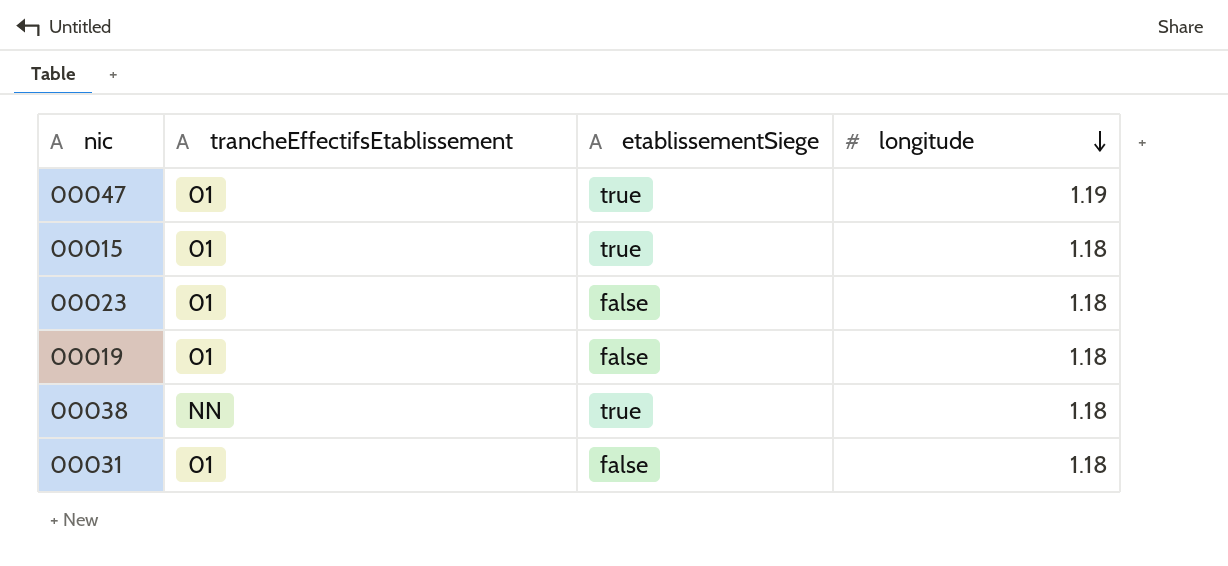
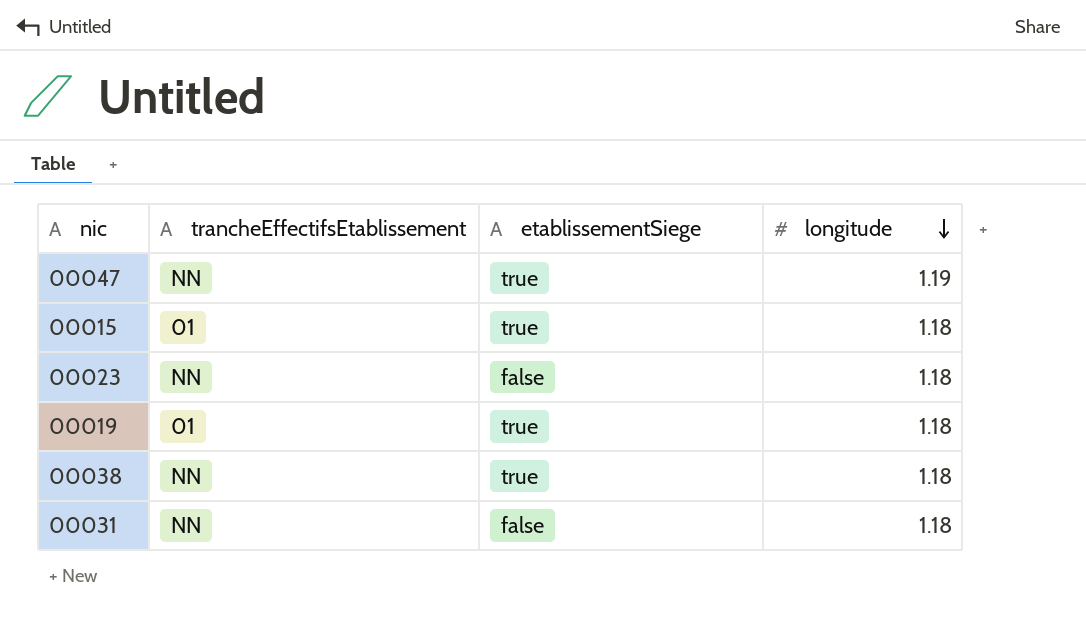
00047 | trancheEffectifsEtablissement: 01 -> NN
00023 | trancheEffectifsEtablissement: 01 -> NN
00019 | etablissementSiege: false -> true
00031 | trancheEffectifsEtablissement: 01 -> NN

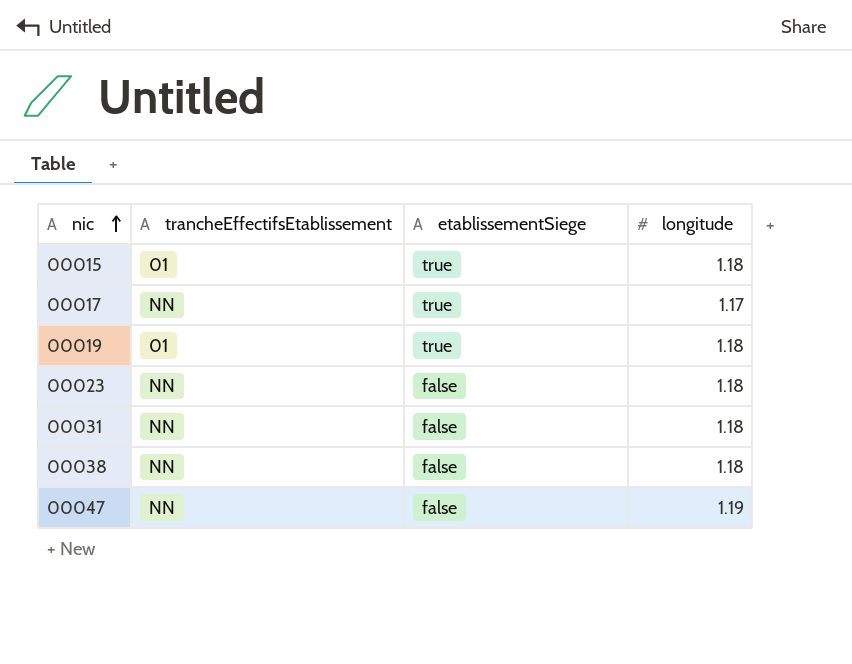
row order: longitude descending -> nic ascending
row 00017: none -> NN | true | 1.17
00038 | etablissementSiege: true -> false
00047 | etablissementSiege: true -> false

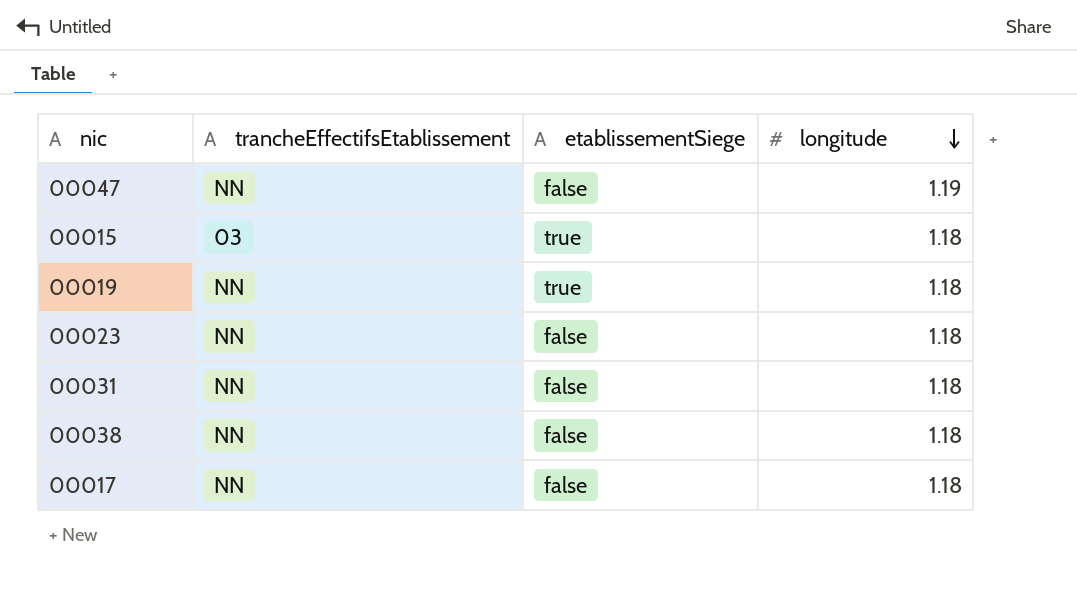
row order: nic ascending -> longitude descending
00015 | trancheEffectifsEtablissement: 01 -> 03
00019 | trancheEffectifsEtablissement: 01 -> NN
00017 | etablissementSiege: true -> false
00017 | longitude: 1.17 -> 1.18

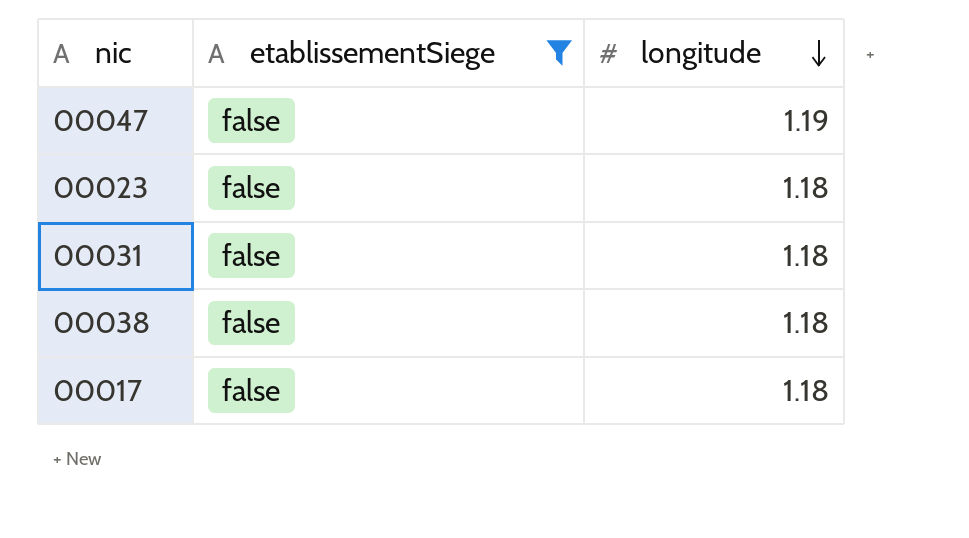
filter: none -> etablissementSiege = false
column trancheEffectifsEtablissement | position: 2 -> none

